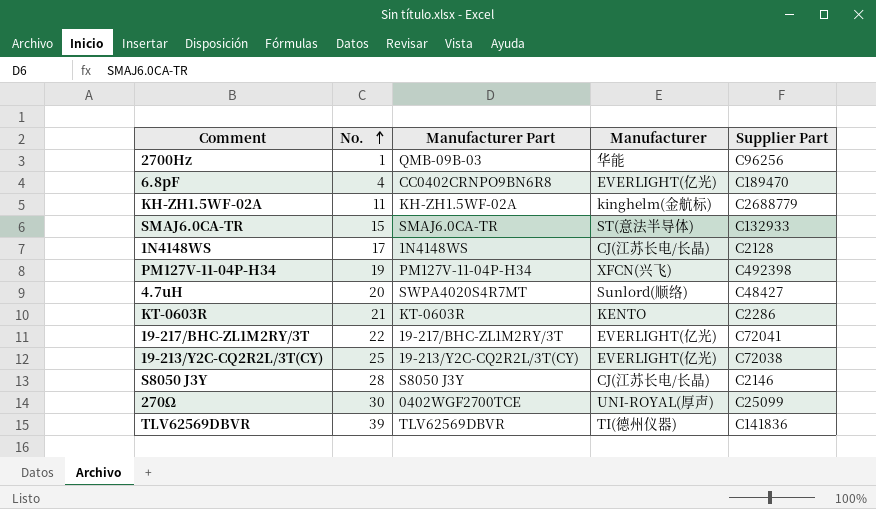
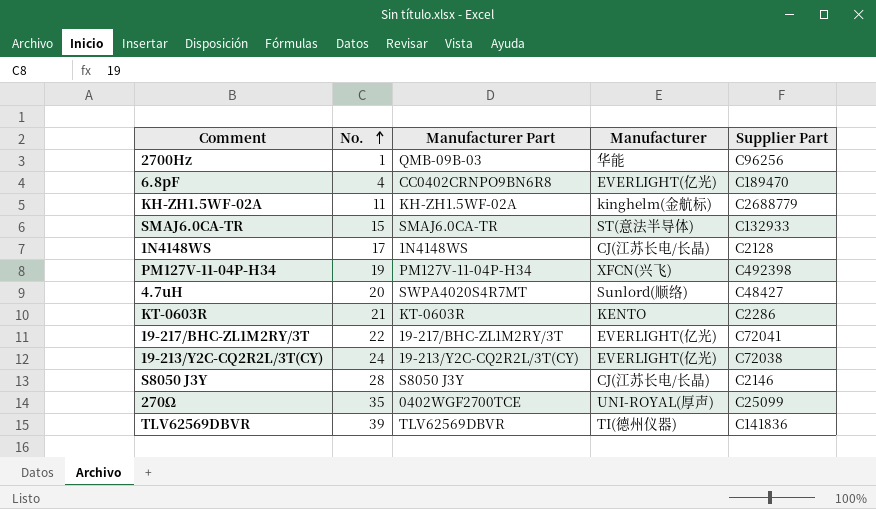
19-213/Y2C-CQ2R2L/3T(CY) | No.: 25 -> 24
270Ω | No.: 30 -> 35

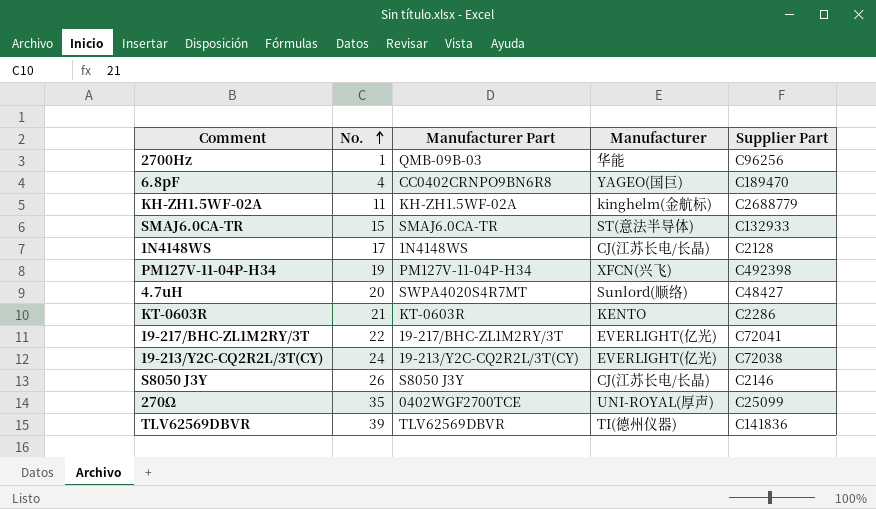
6.8pF | Manufacturer: EVERLIGHT(亿光) -> YAGEO(国巨)
S8050 J3Y | No.: 28 -> 26

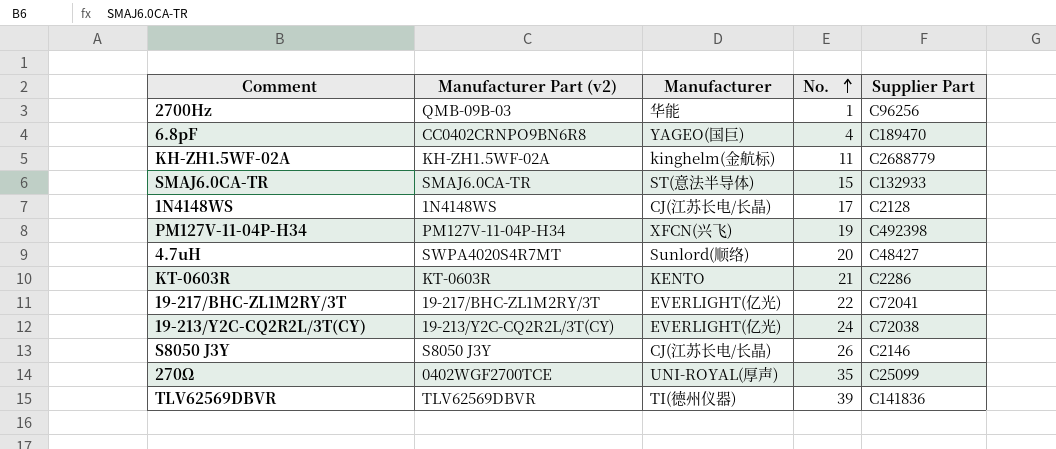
column name: Manufacturer Part -> Manufacturer Part (v2)
column No. | position: 2 -> 4

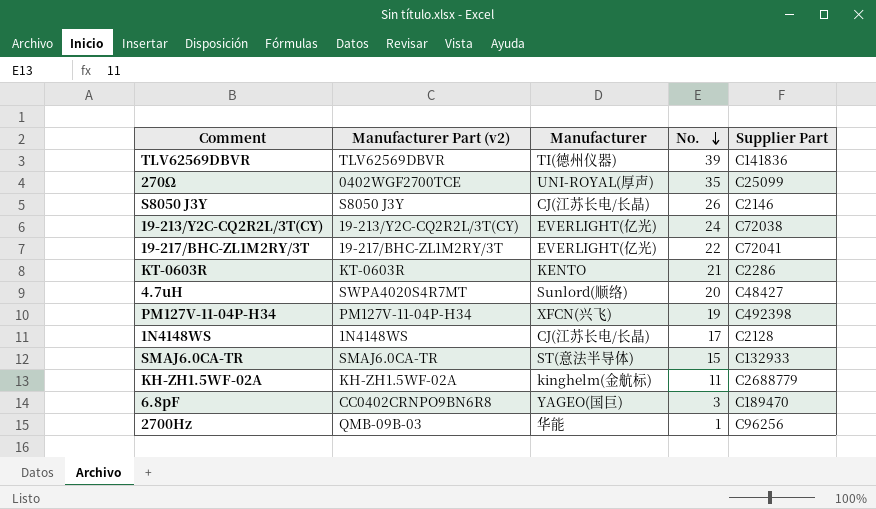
row order: No. ascending -> No. descending
6.8pF | No.: 4 -> 3

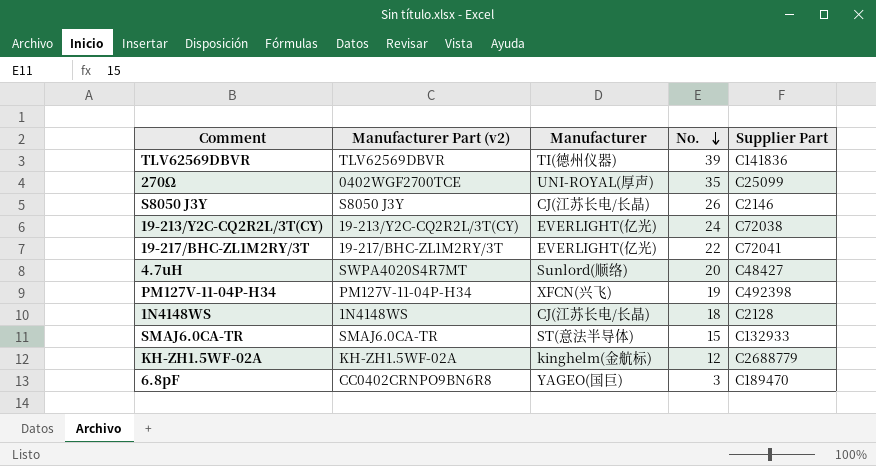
row KT-0603R: KT-0603R | KENTO | 21 | C2286 -> none
row 2700Hz: QMB-09B-03 | 华能 | 1 | C96256 -> none
1N4148WS | No.: 17 -> 18
KH-ZH1.5WF-02A | No.: 11 -> 12

